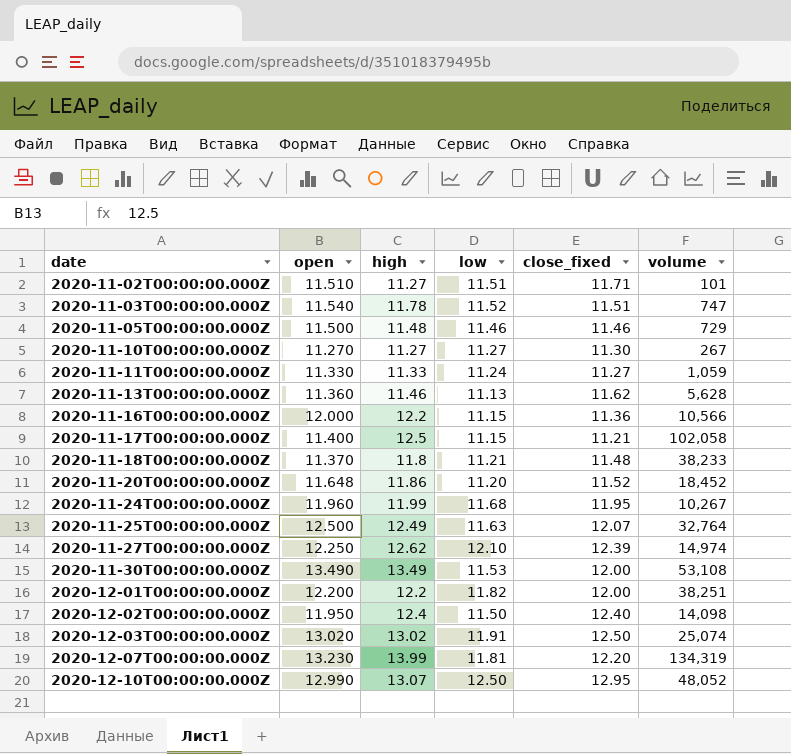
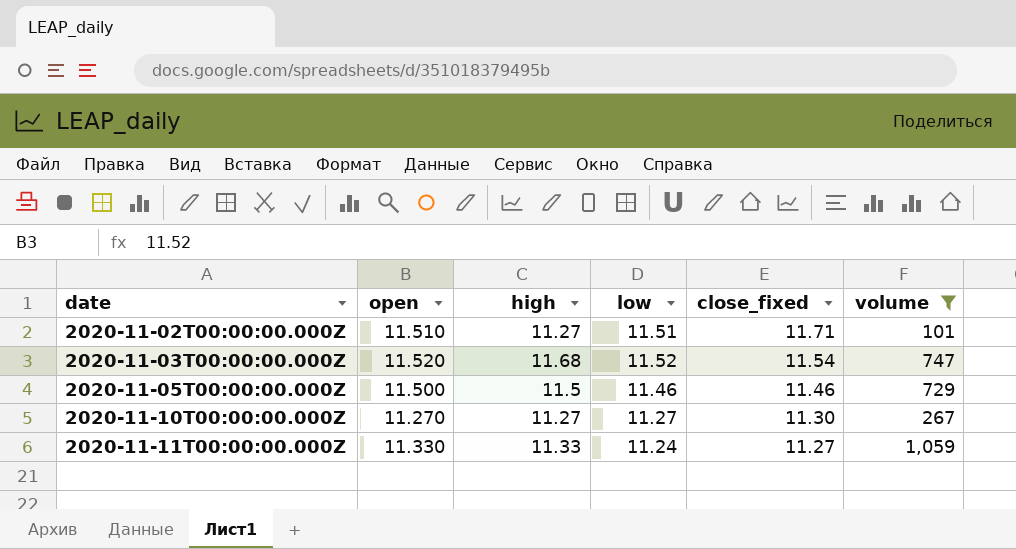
filter: none -> volume <= 1,059
2020-11-03T00:00:00.000Z | open: 11.540 -> 11.520
2020-11-03T00:00:00.000Z | high: 11.78 -> 11.68
2020-11-03T00:00:00.000Z | close_fixed: 11.51 -> 11.54
2020-11-05T00:00:00.000Z | high: 11.48 -> 11.5

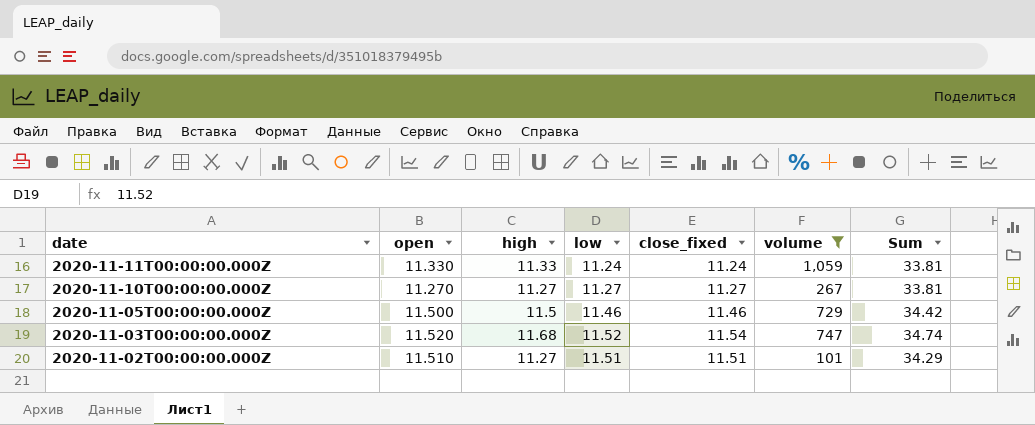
row order: date ascending -> date descending
column Sum | formula: none -> [high] + [low] + [close_fixed]
2020-11-11T00:00:00.000Z | close_fixed: 11.27 -> 11.24
2020-11-10T00:00:00.000Z | close_fixed: 11.30 -> 11.27
2020-11-02T00:00:00.000Z | close_fixed: 11.71 -> 11.51

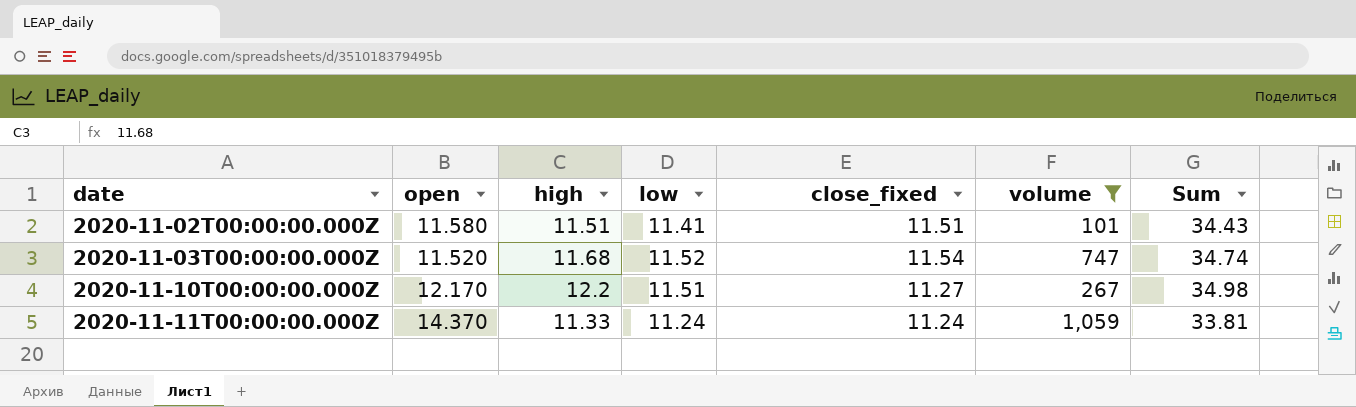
row order: date descending -> date ascending
row 2020-11-05T00:00:00.000Z: 11.500 | 11.5 | 11.46 | 11.46 | 729 | 34.42 -> none
2020-11-02T00:00:00.000Z | open: 11.510 -> 11.580
2020-11-02T00:00:00.000Z | high: 11.27 -> 11.51
2020-11-02T00:00:00.000Z | low: 11.51 -> 11.41
2020-11-02T00:00:00.000Z | Sum: 34.29 -> 34.43
2020-11-10T00:00:00.000Z | open: 11.270 -> 12.170
2020-11-10T00:00:00.000Z | high: 11.27 -> 12.2
2020-11-10T00:00:00.000Z | low: 11.27 -> 11.51
2020-11-10T00:00:00.000Z | Sum: 33.81 -> 34.98
2020-11-11T00:00:00.000Z | open: 11.330 -> 14.370

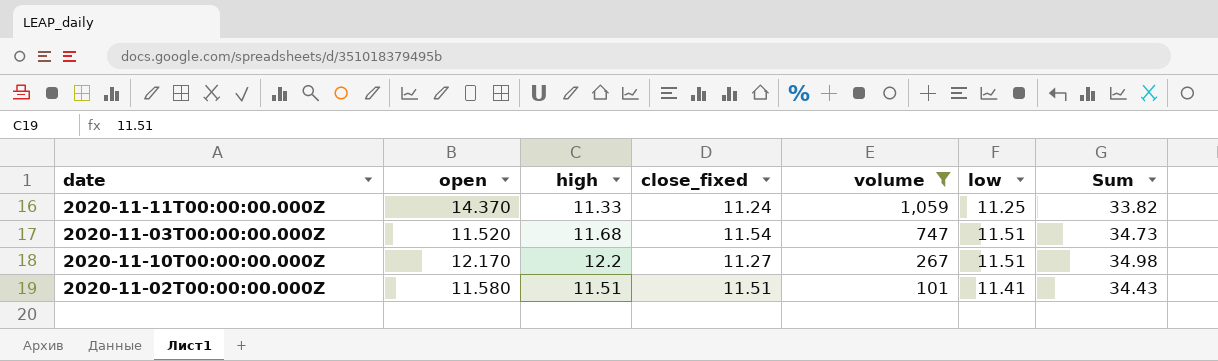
row order: date ascending -> volume descending
column low | position: 4 -> 6
2020-11-11T00:00:00.000Z | low: 11.24 -> 11.25
2020-11-11T00:00:00.000Z | Sum: 33.81 -> 33.82
2020-11-03T00:00:00.000Z | low: 11.52 -> 11.51
2020-11-03T00:00:00.000Z | Sum: 34.74 -> 34.73

